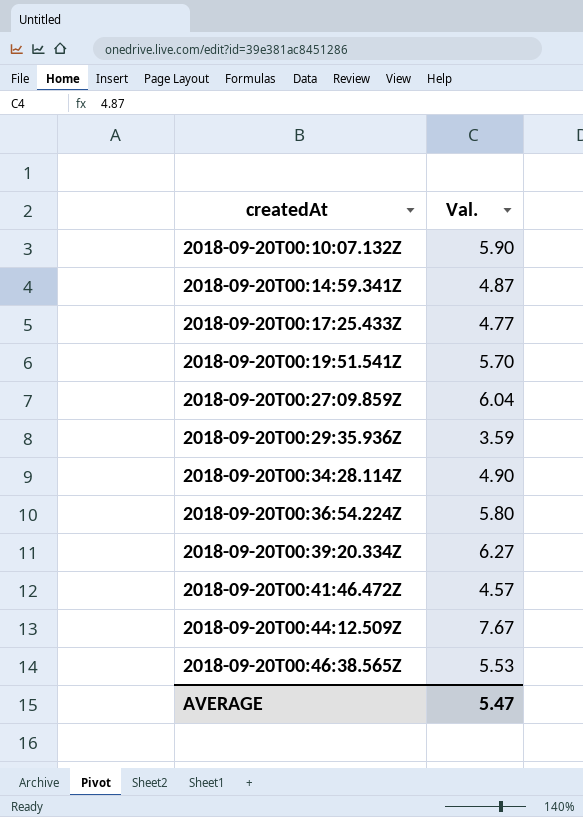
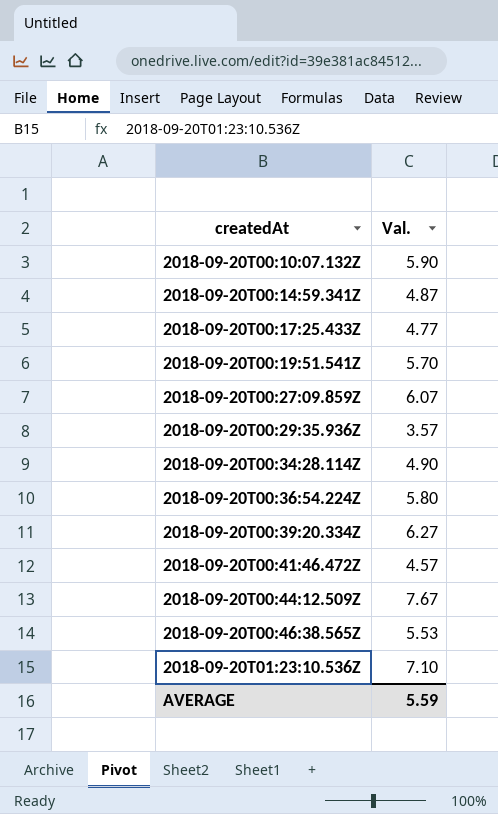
2018-09-20T00:27:09.859Z | Val.: 6.04 -> 6.07
2018-09-20T00:29:35.936Z | Val.: 3.59 -> 3.57
row 2018-09-20T01:23:10.536Z: none -> 7.10
AVERAGE | Val.: 5.47 -> 5.59

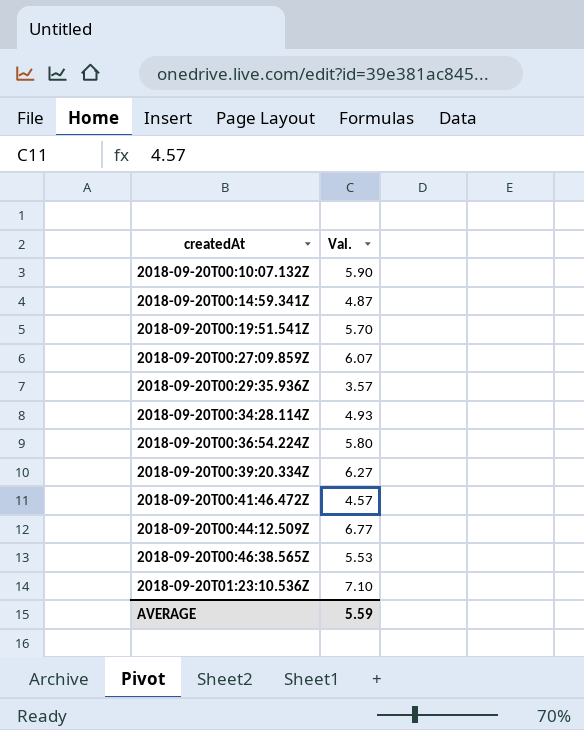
row 2018-09-20T00:17:25.433Z: 4.77 -> none
2018-09-20T00:34:28.114Z | Val.: 4.90 -> 4.93
2018-09-20T00:44:12.509Z | Val.: 7.67 -> 6.77

